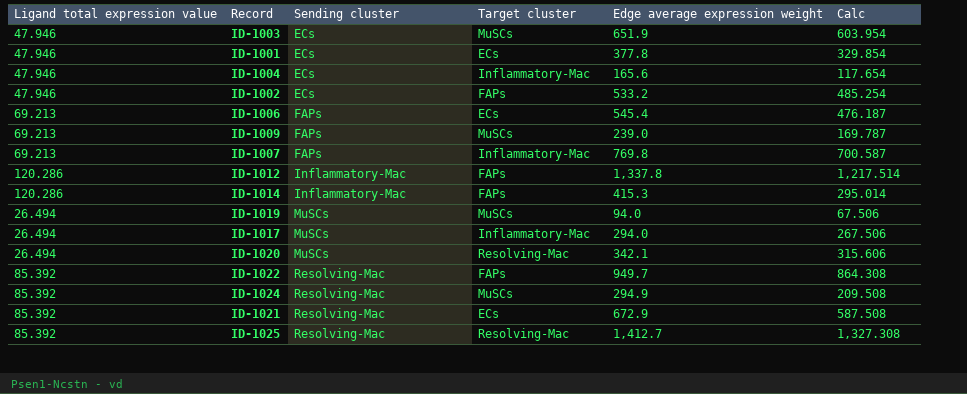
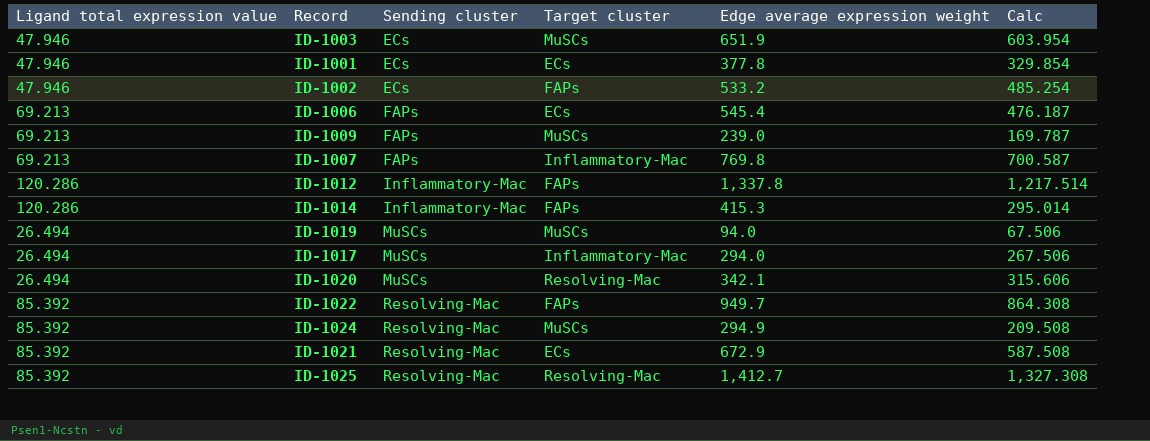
row ID-1004: 47.946 | ECs | Inflammatory-Mac | 165.6 | 117.654 -> none

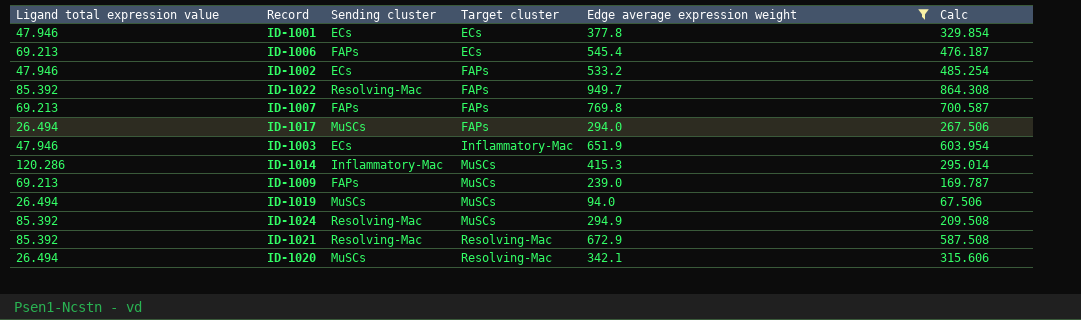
filter: none -> Edge average expression weight <= 949.7
row order: Sending cluster ascending -> Target cluster ascending
ID-1007 | Target cluster: Inflammatory-Mac -> FAPs
ID-1017 | Target cluster: Inflammatory-Mac -> FAPs
ID-1003 | Target cluster: MuSCs -> Inflammatory-Mac
ID-1014 | Target cluster: FAPs -> MuSCs
ID-1021 | Target cluster: ECs -> Resolving-Mac

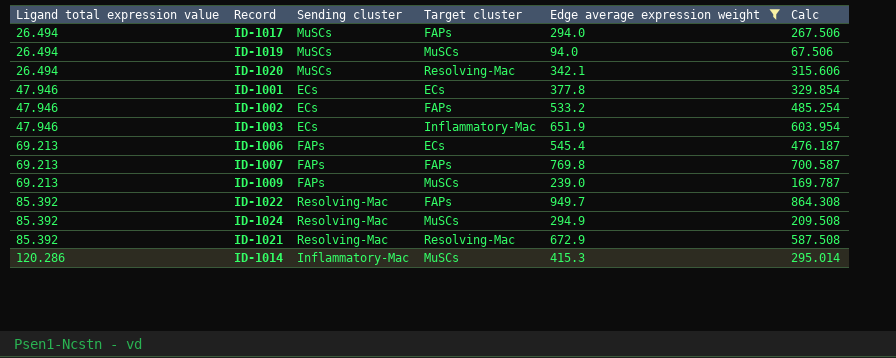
row order: Target cluster ascending -> Ligand total expression value ascending

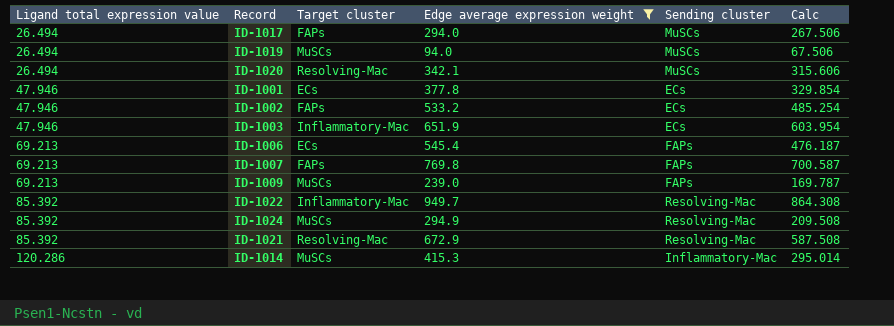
column Sending cluster | position: 3 -> 5
ID-1022 | Target cluster: FAPs -> Inflammatory-Mac

